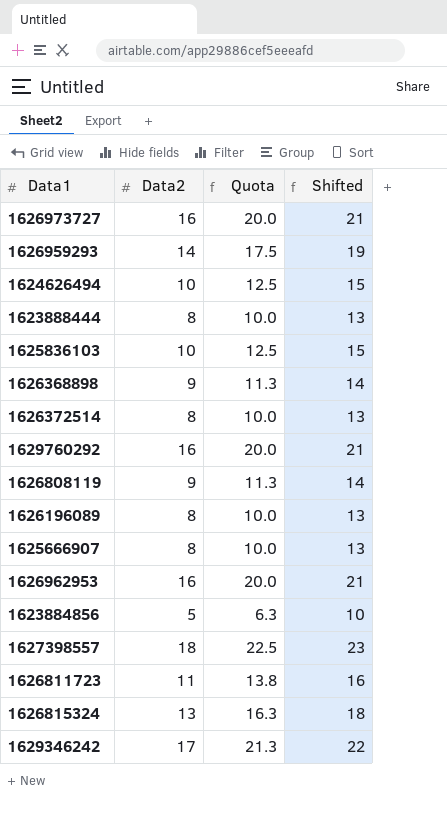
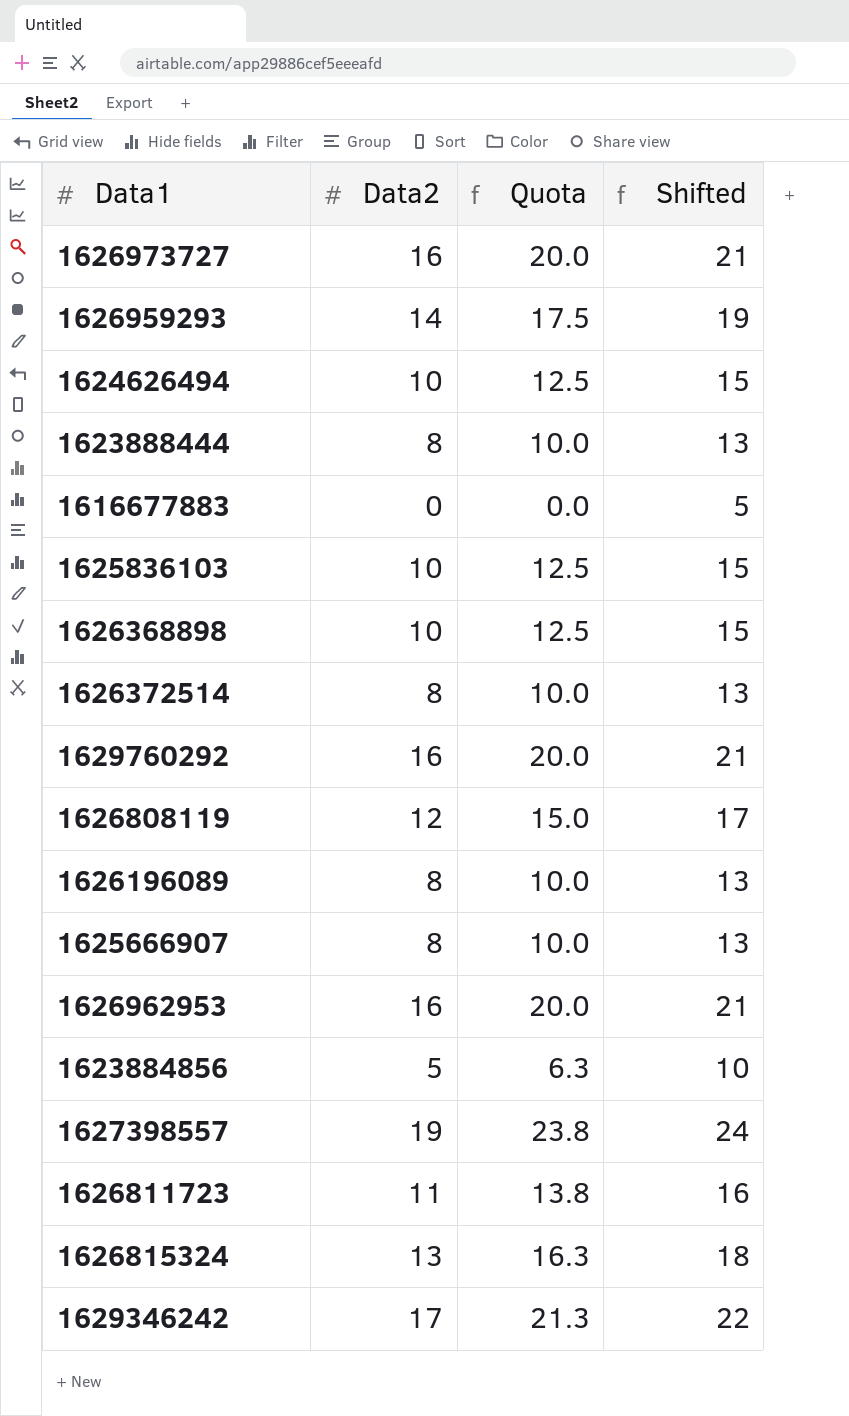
row 1616677883: none -> 0 | 0.0 | 5
1626368898 | Data2: 9 -> 10
1626368898 | Quota: 11.3 -> 12.5
1626368898 | Shifted: 14 -> 15
1626808119 | Data2: 9 -> 12
1626808119 | Quota: 11.3 -> 15.0
1626808119 | Shifted: 14 -> 17
1627398557 | Data2: 18 -> 19
1627398557 | Quota: 22.5 -> 23.8
1627398557 | Shifted: 23 -> 24

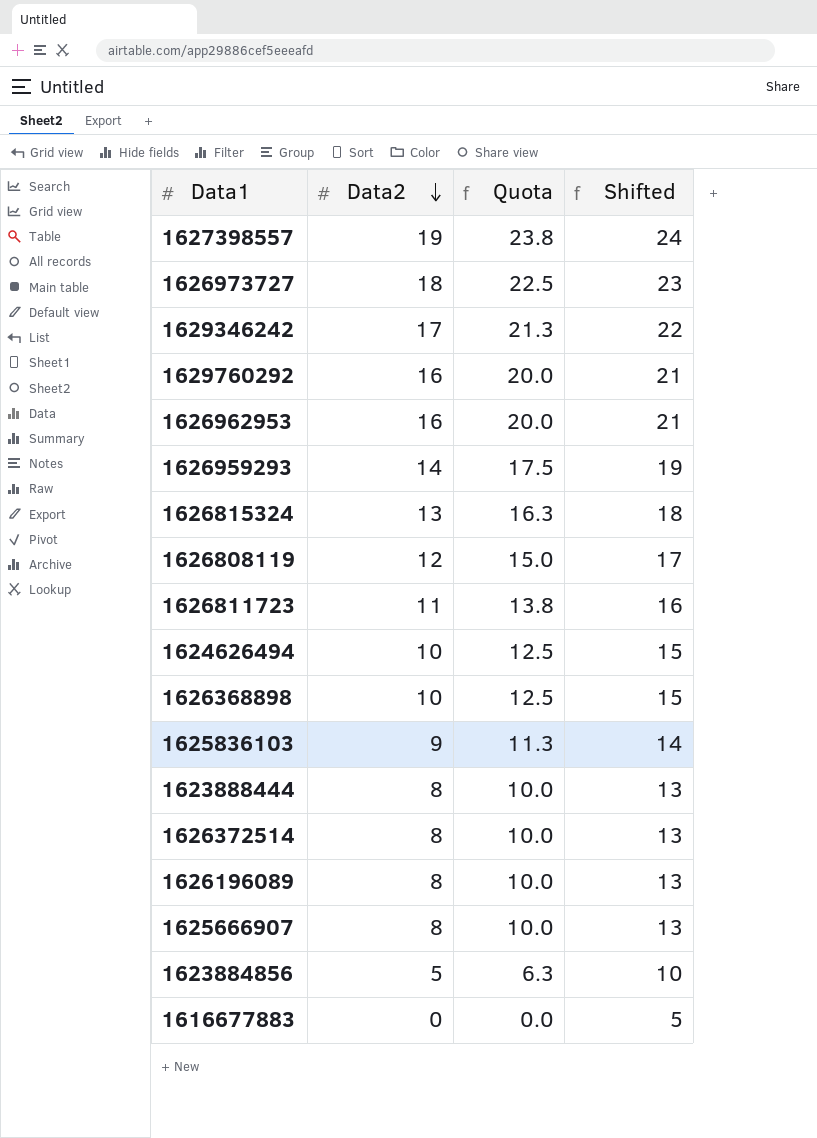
row order: none -> Data2 descending
1626973727 | Data2: 16 -> 18
1626973727 | Quota: 20.0 -> 22.5
1626973727 | Shifted: 21 -> 23
1625836103 | Data2: 10 -> 9
1625836103 | Quota: 12.5 -> 11.3
1625836103 | Shifted: 15 -> 14

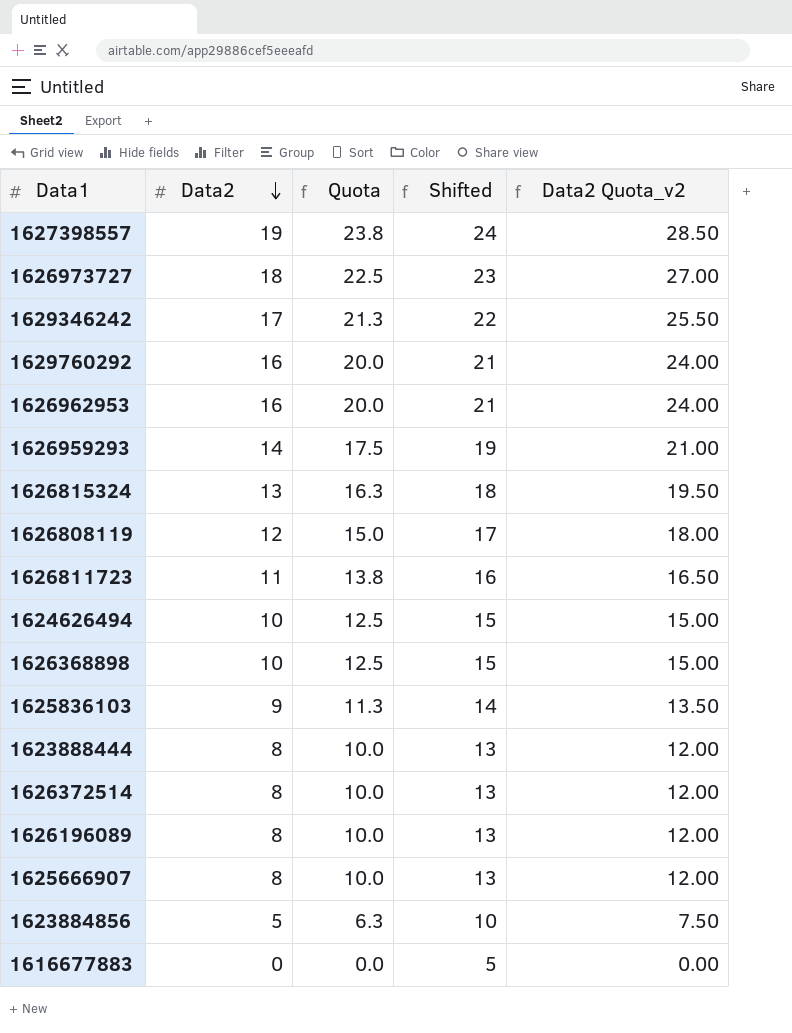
column Data2 Quota_v2 | formula: none -> [Data2] * 1.5

